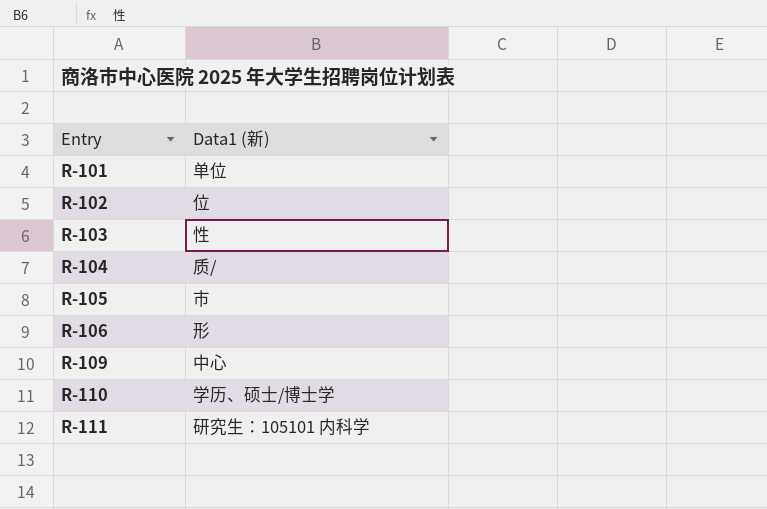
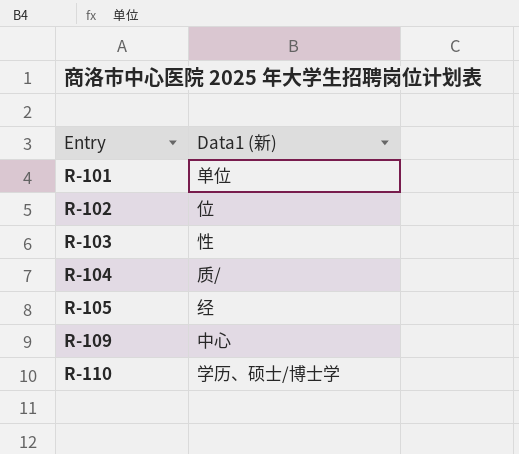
row R-106: 形 -> none
row R-111: 研究生：105101 内科学 -> none
R-105 | Data1 (新): 市 -> 经

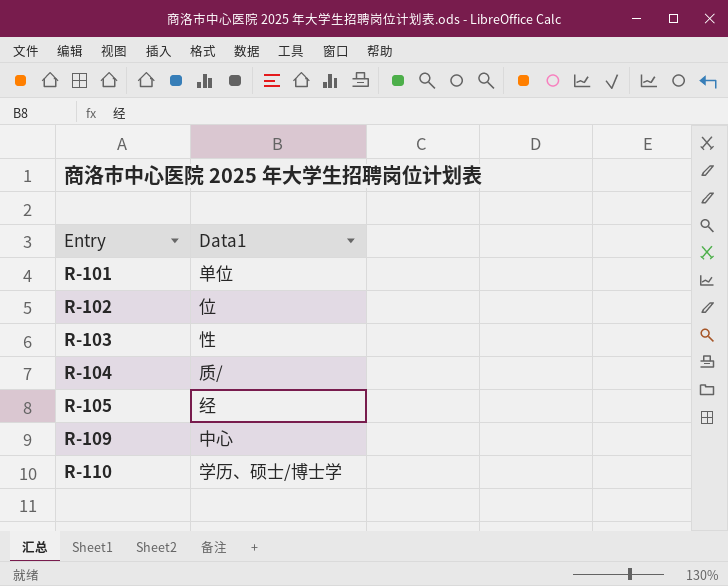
column name: Data1 (新) -> Data1

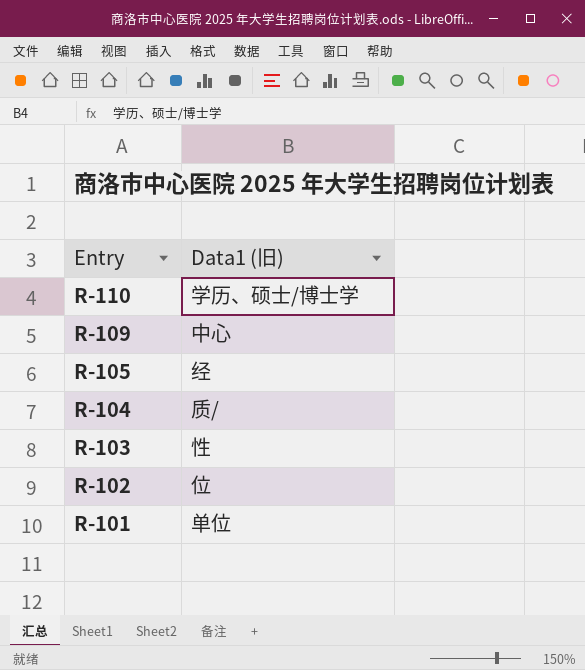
row order: Entry ascending -> Entry descending
column name: Data1 -> Data1 (旧)

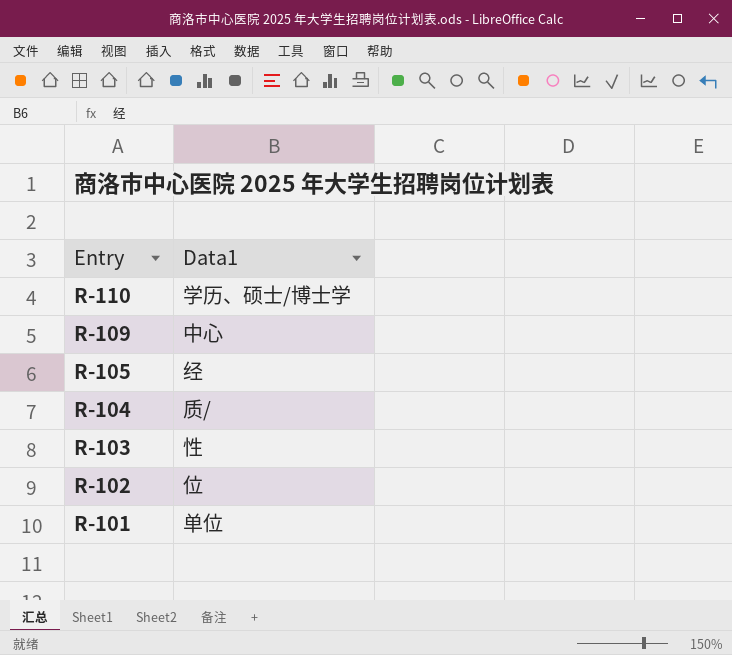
column name: Data1 (旧) -> Data1

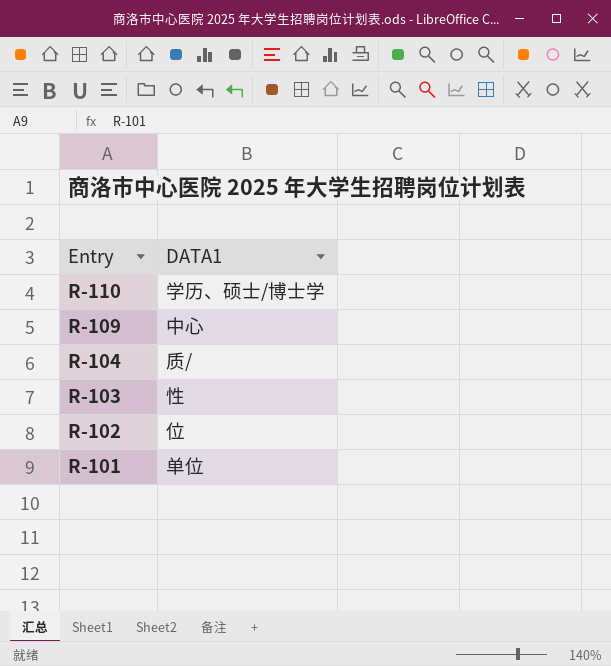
column name: Data1 -> DATA1
row R-105: 经 -> none

